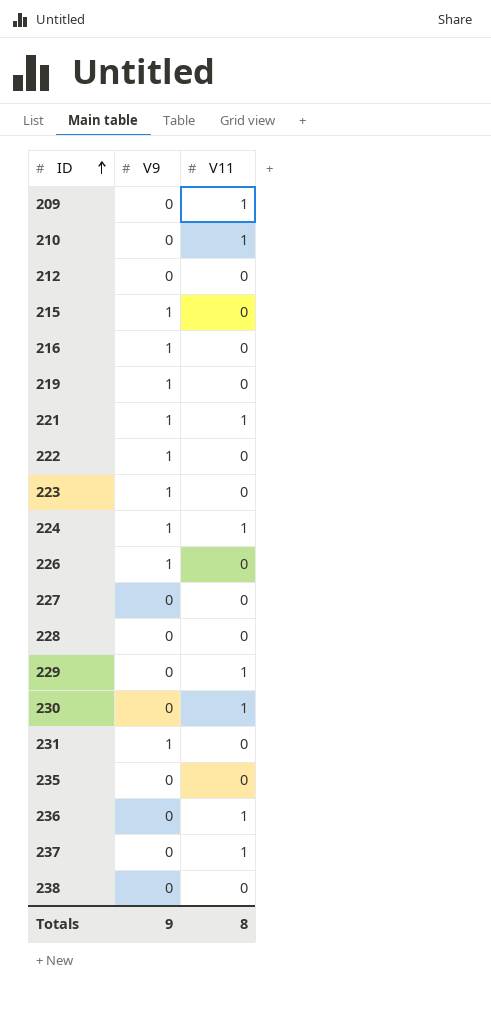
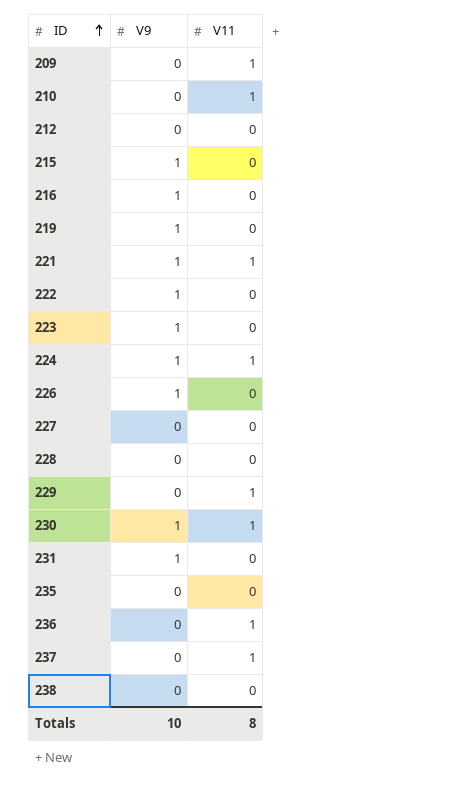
230 | V9: 0 -> 1
Totals | V9: 9 -> 10

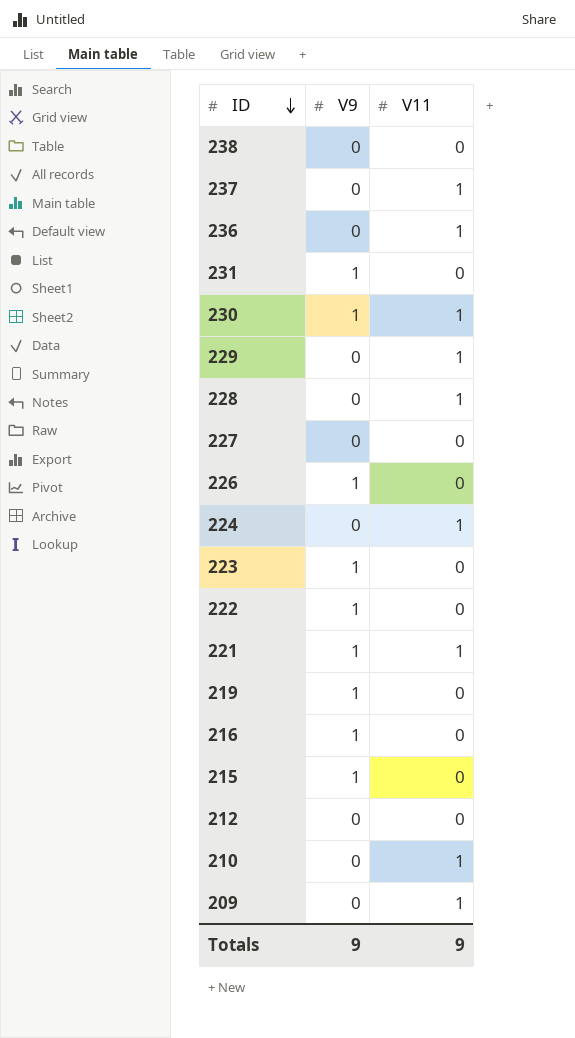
row order: ID ascending -> ID descending
row 235: 0 | 0 -> none
228 | V11: 0 -> 1
224 | V9: 1 -> 0
Totals | V9: 10 -> 9
Totals | V11: 8 -> 9

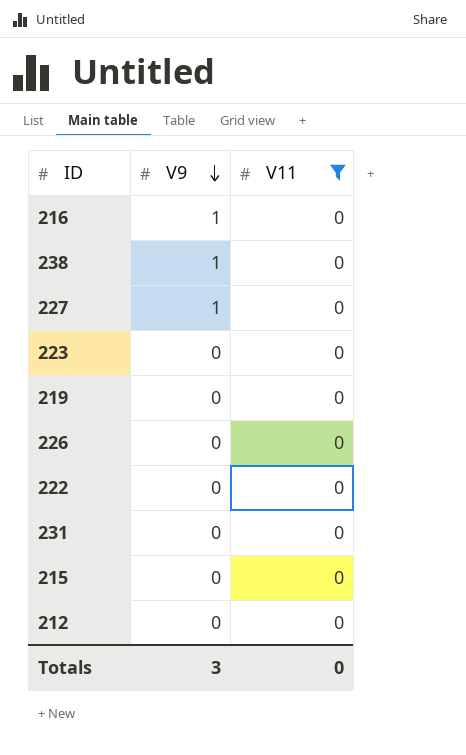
filter: none -> V11 = 0
row order: ID descending -> V9 descending
238 | V9: 0 -> 1
227 | V9: 0 -> 1
223 | V9: 1 -> 0
219 | V9: 1 -> 0
226 | V9: 1 -> 0
222 | V9: 1 -> 0
231 | V9: 1 -> 0
215 | V9: 1 -> 0
Totals | V9: 9 -> 3
Totals | V11: 9 -> 0

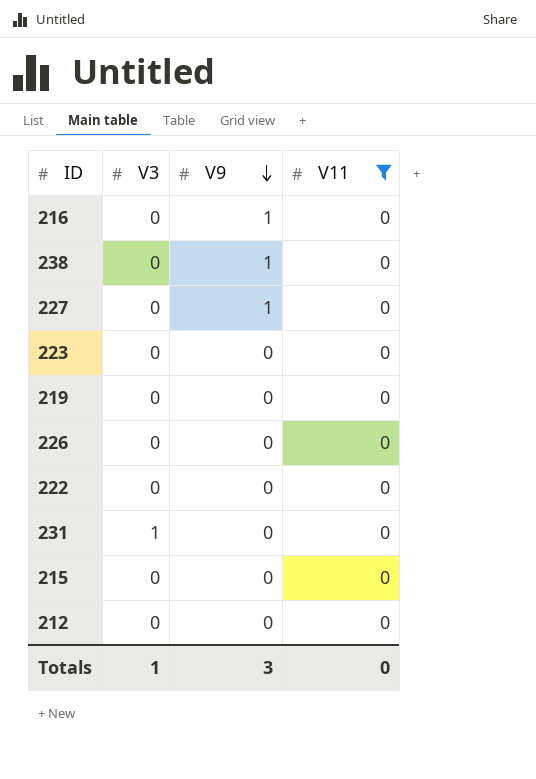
column V3 | position: none -> 2

